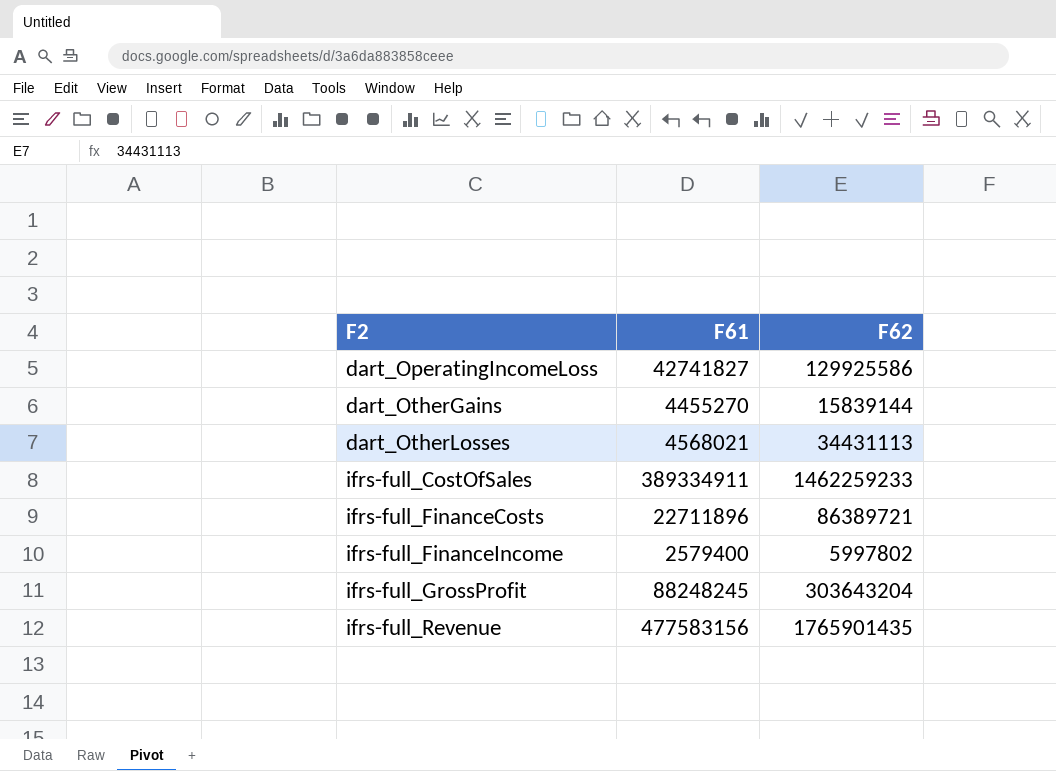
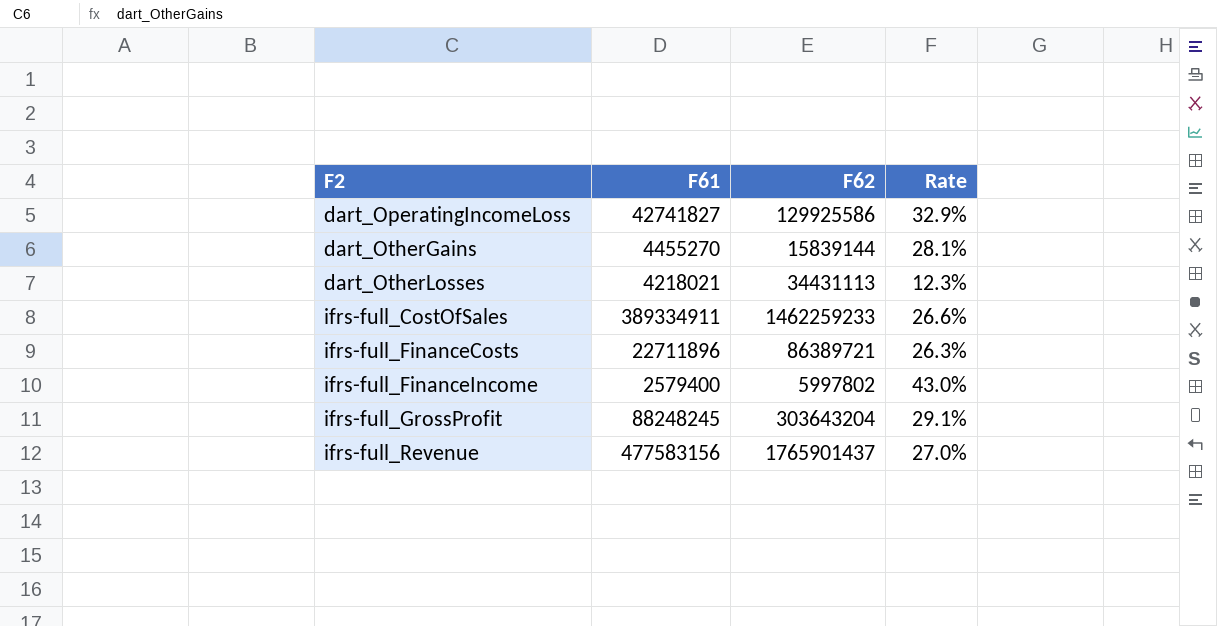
column Rate | formula: none -> [F61] / [F62]
dart_OtherLosses | F61: 4568021 -> 4218021
ifrs-full_Revenue | F62: 1765901435 -> 1765901437

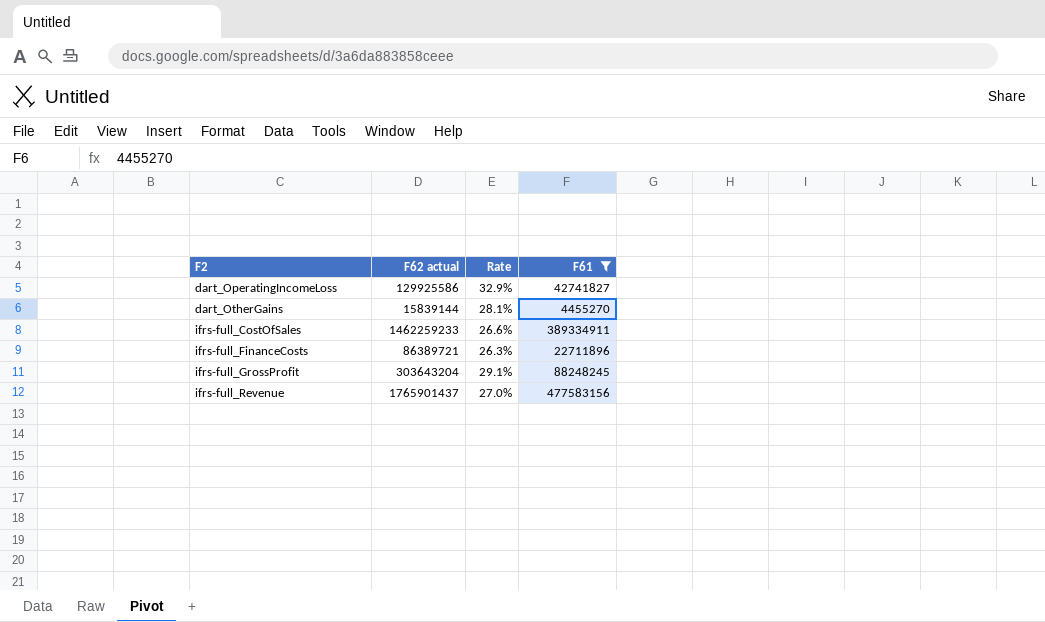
filter: none -> F61 >= 4455270
column name: F62 -> F62 actual
column F61 | position: 2 -> 4

